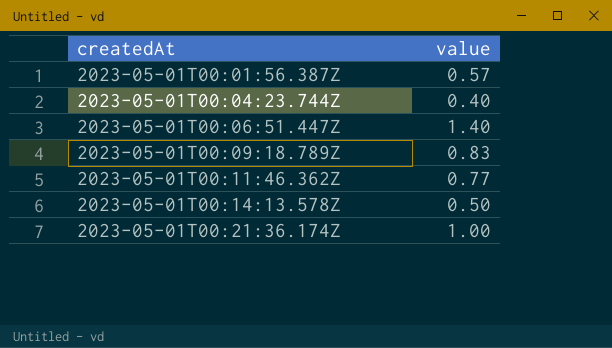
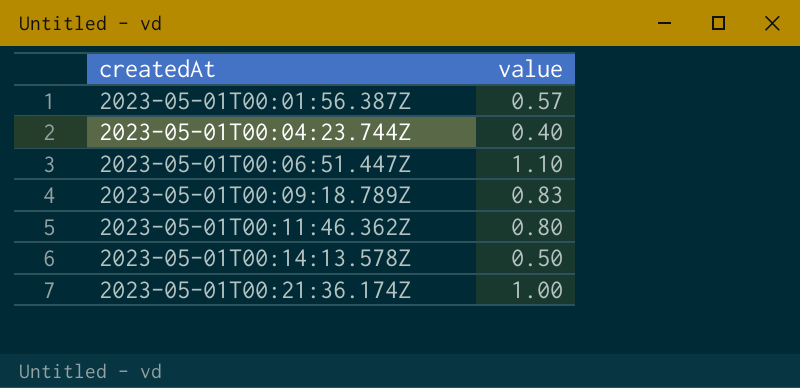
2023-05-01T00:06:51.447Z | value: 1.40 -> 1.10
2023-05-01T00:11:46.362Z | value: 0.77 -> 0.80

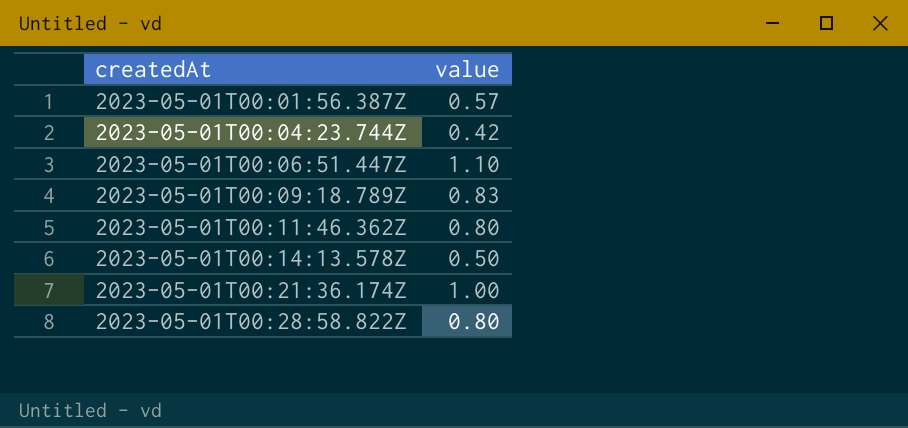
2023-05-01T00:04:23.744Z | value: 0.40 -> 0.42
row 2023-05-01T00:28:58.822Z: none -> 0.80

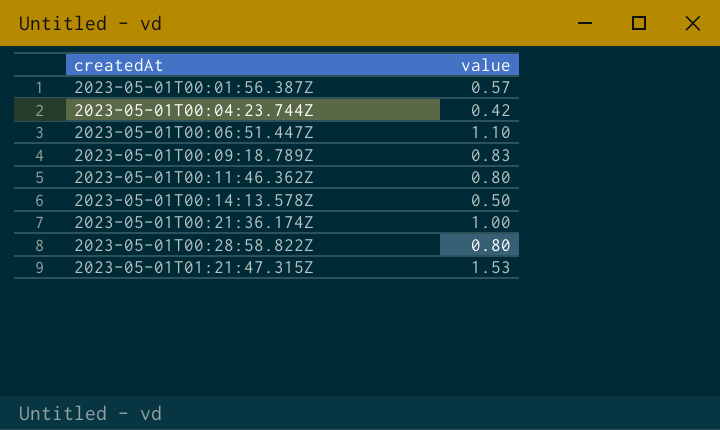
row 2023-05-01T01:21:47.315Z: none -> 1.53

